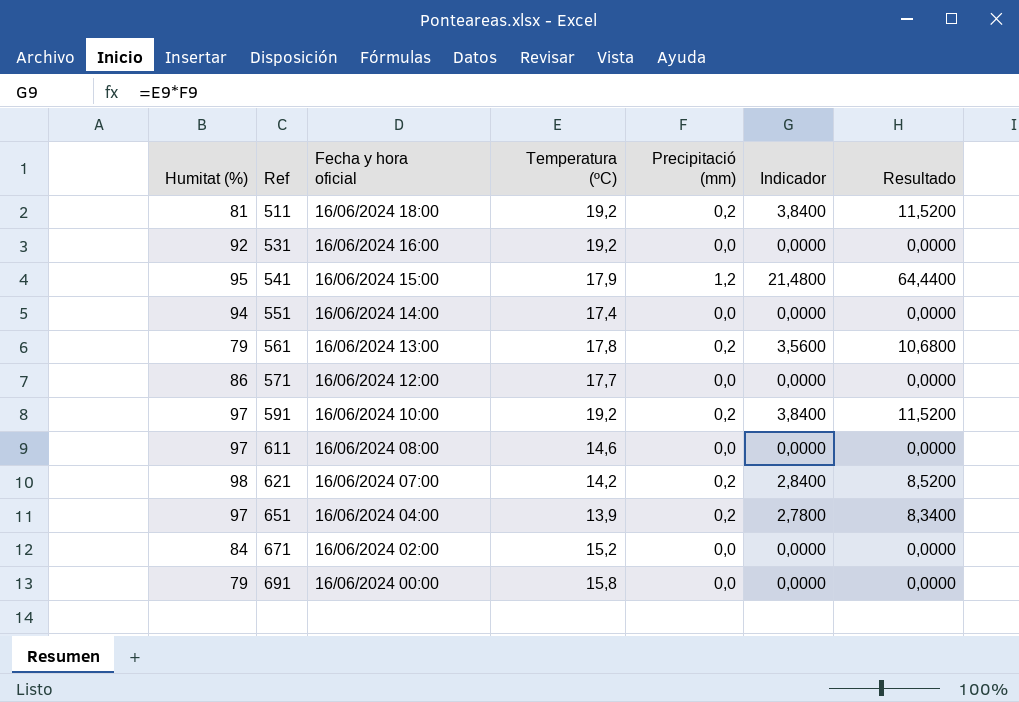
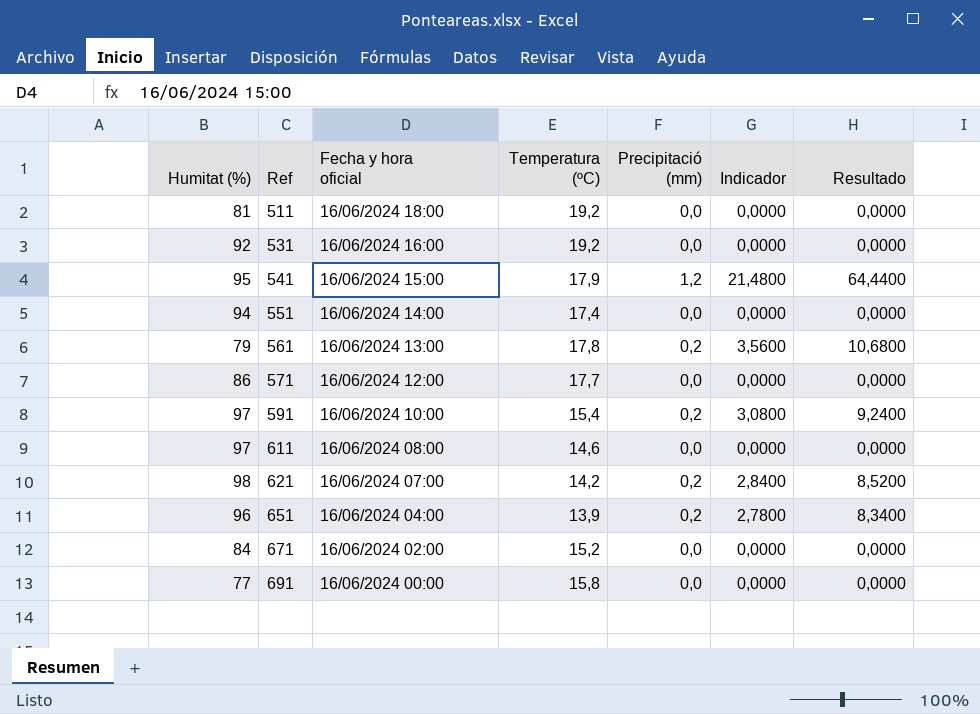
511 | Precipitació (mm): 0,2 -> 0,0
511 | Indicador: 3,8400 -> 0,0000
511 | Resultado: 11,5200 -> 0,0000
591 | Temperatura (ºC): 19,2 -> 15,4
591 | Indicador: 3,8400 -> 3,0800
591 | Resultado: 11,5200 -> 9,2400
651 | Humitat (%): 97 -> 96
691 | Humitat (%): 79 -> 77

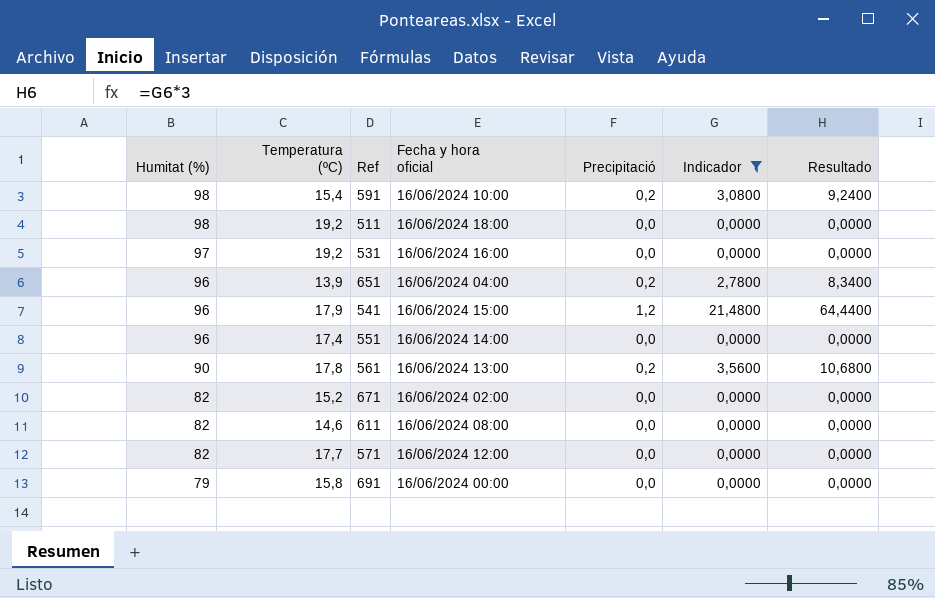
filter: none -> Indicador != 2,8400
row order: Ref ascending -> Humitat (%) descending
column Temperatura (ºC) | position: 4 -> 2
column name: Precipitació (mm) -> Precipitació
591 | Humitat (%): 97 -> 98
511 | Humitat (%): 81 -> 98
531 | Humitat (%): 92 -> 97
541 | Humitat (%): 95 -> 96
551 | Humitat (%): 94 -> 96
561 | Humitat (%): 79 -> 90
671 | Humitat (%): 84 -> 82
611 | Humitat (%): 97 -> 82
571 | Humitat (%): 86 -> 82
691 | Humitat (%): 77 -> 79

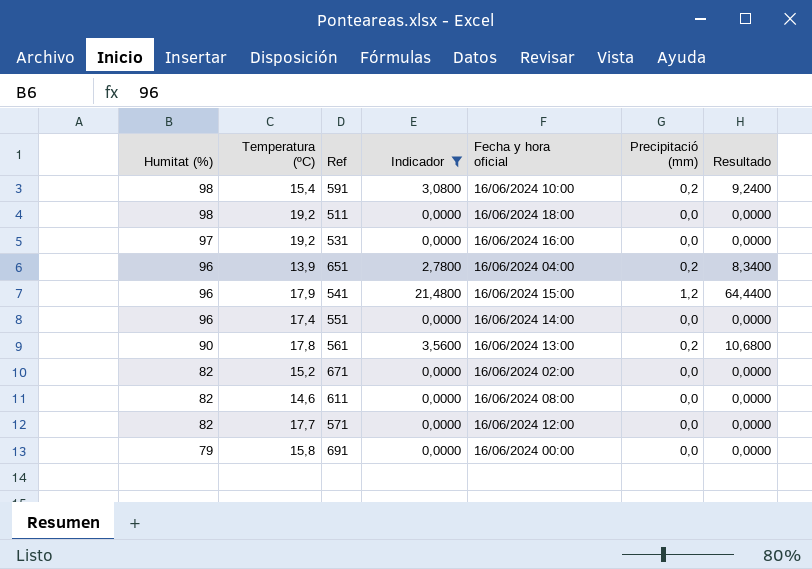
column Indicador | position: 6 -> 4
column name: Precipitació -> Precipitació (mm)

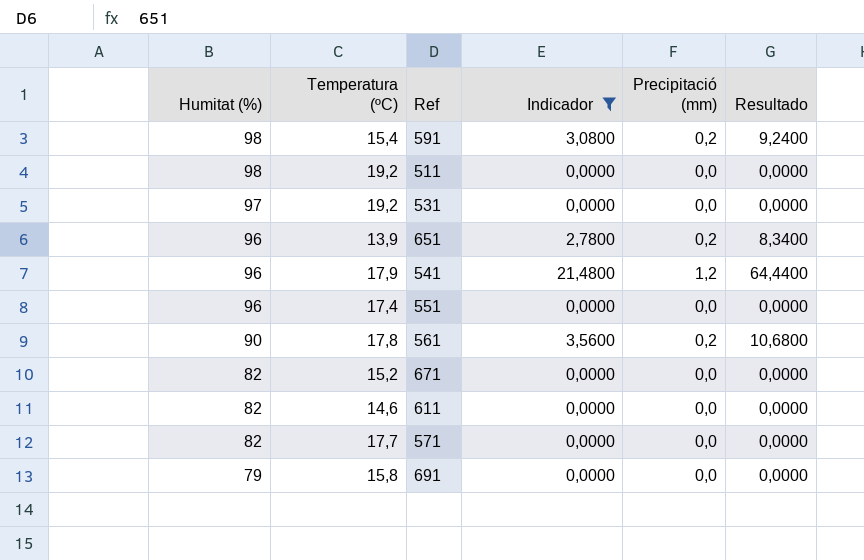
column Fecha y hora oficial | position: 5 -> none

